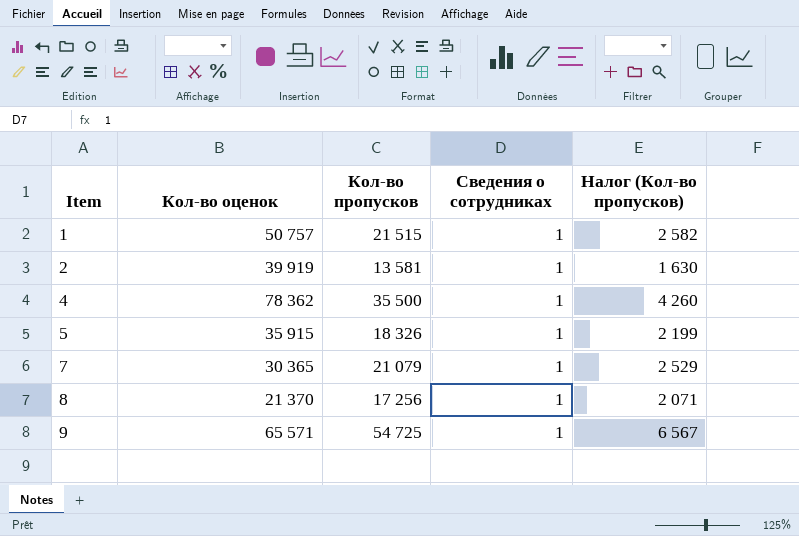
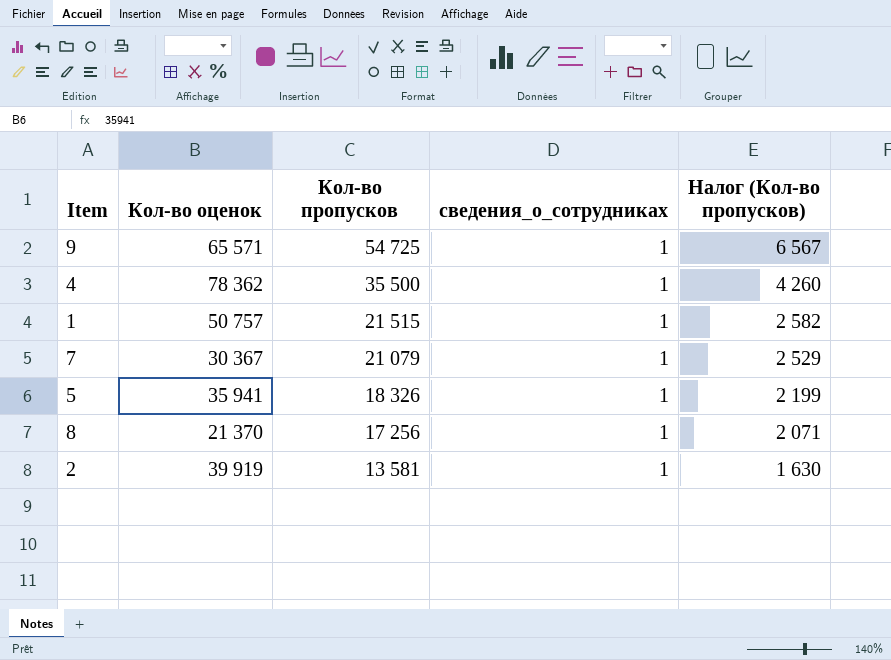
row order: Item ascending -> Кол-во пропусков descending
column name: Сведения о сотрудниках -> сведения_о_сотрудниках
7 | Кол-во оценок: 30 365 -> 30 367
5 | Кол-во оценок: 35 915 -> 35 941

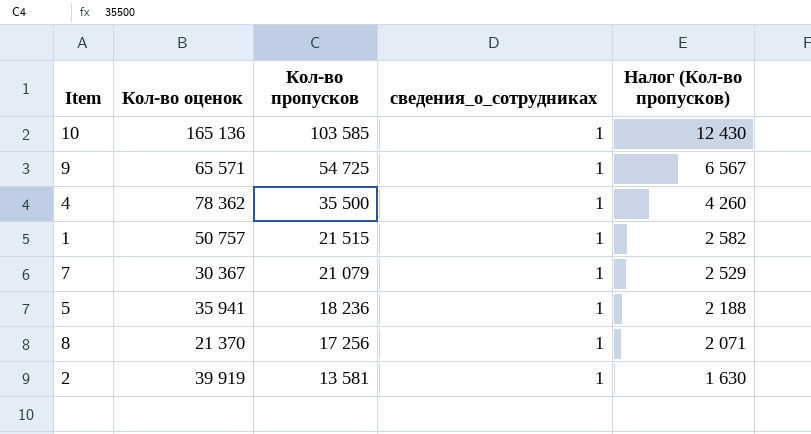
row 10: none -> 165 136 | 103 585 | 1 | 12 430
5 | Кол-во пропусков: 18 326 -> 18 236
5 | Налог (Кол-во пропусков): 2 199 -> 2 188

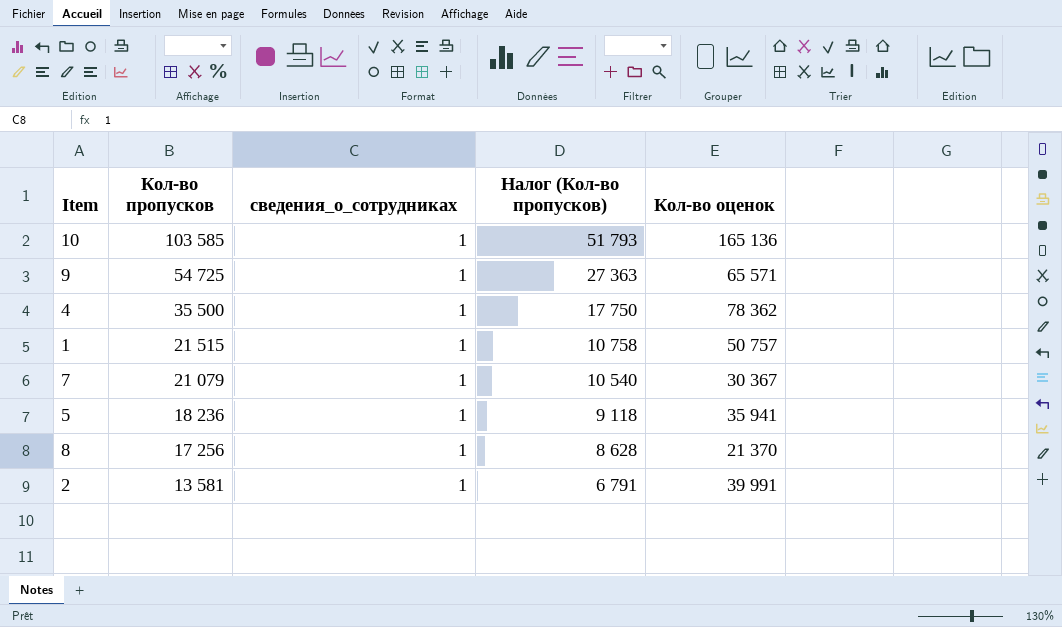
column Налог (Кол-во пропусков) | formula: [Кол-во пропусков] * 0,12 -> [Кол-во пропусков] * 0,5
column Кол-во оценок | position: 2 -> 5
2 | Кол-во оценок: 39 919 -> 39 991

